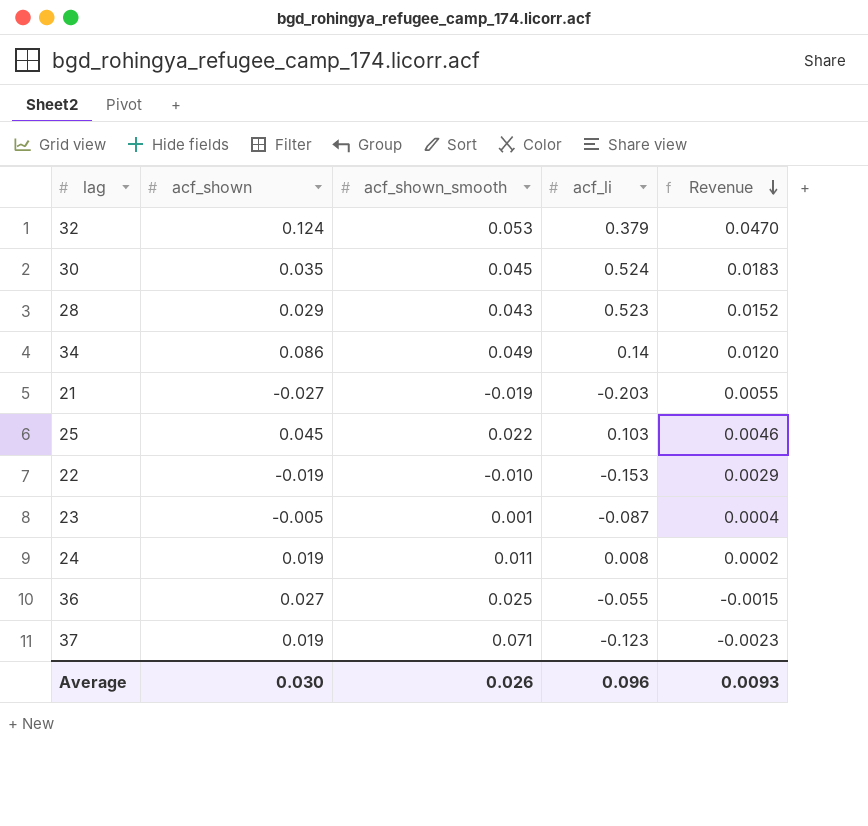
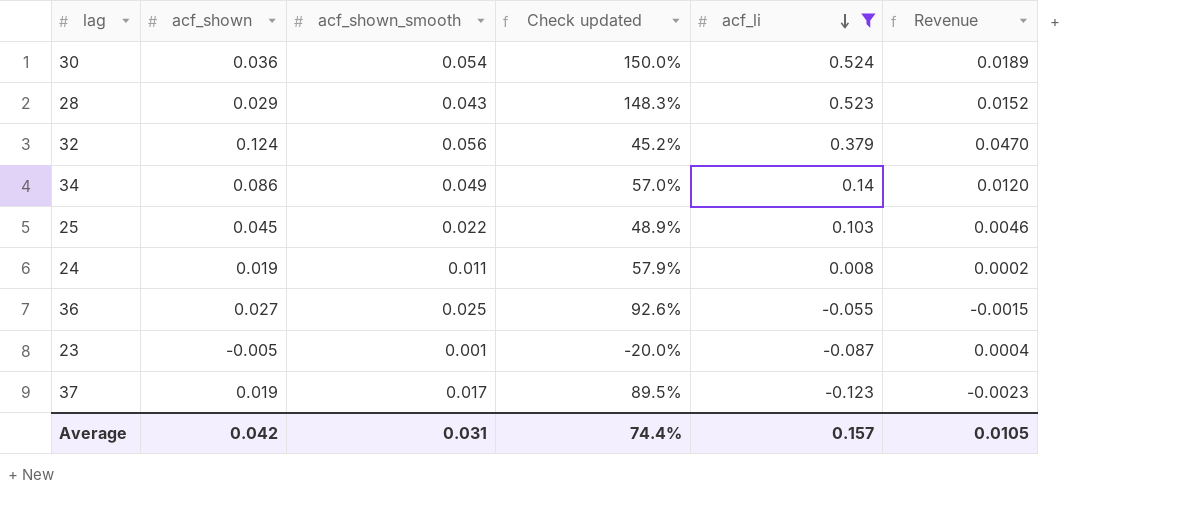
filter: none -> acf_li >= -0.123
row order: Revenue descending -> acf_li descending
column Check updated | formula: none -> [acf_shown_smooth] / [acf_shown]
30 | acf_shown: 0.035 -> 0.036
30 | acf_shown_smooth: 0.045 -> 0.054
30 | Revenue: 0.0183 -> 0.0189
32 | acf_shown_smooth: 0.053 -> 0.056
37 | acf_shown_smooth: 0.071 -> 0.017
Average | acf_shown: 0.030 -> 0.042
Average | acf_shown_smooth: 0.026 -> 0.031
Average | acf_li: 0.096 -> 0.157
Average | Revenue: 0.0093 -> 0.0105

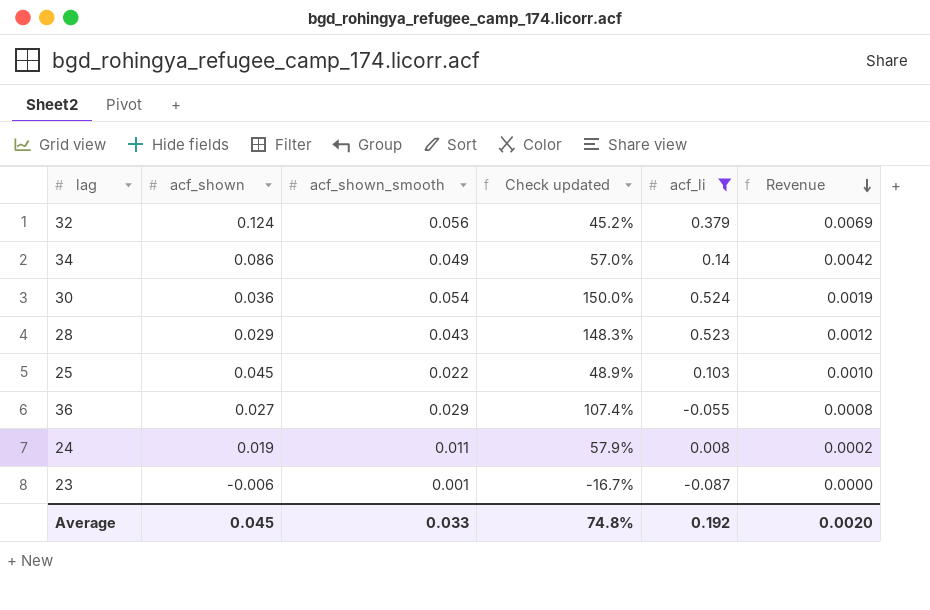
row order: acf_li descending -> Revenue descending
column Revenue | formula: [acf_shown] * [acf_li] -> [acf_shown] * [acf_shown_smooth]
row 37: 0.019 | 0.017 | 89.5% | -0.123 | -0.0023 -> none
36 | acf_shown_smooth: 0.025 -> 0.029
36 | Check updated: 92.6% -> 107.4%
23 | acf_shown: -0.005 -> -0.006
23 | Check updated: -20.0% -> -16.7%
Average | acf_shown: 0.042 -> 0.045
Average | acf_shown_smooth: 0.031 -> 0.033
Average | Check updated: 74.4% -> 74.8%
Average | acf_li: 0.157 -> 0.192
Average | Revenue: 0.0105 -> 0.0020

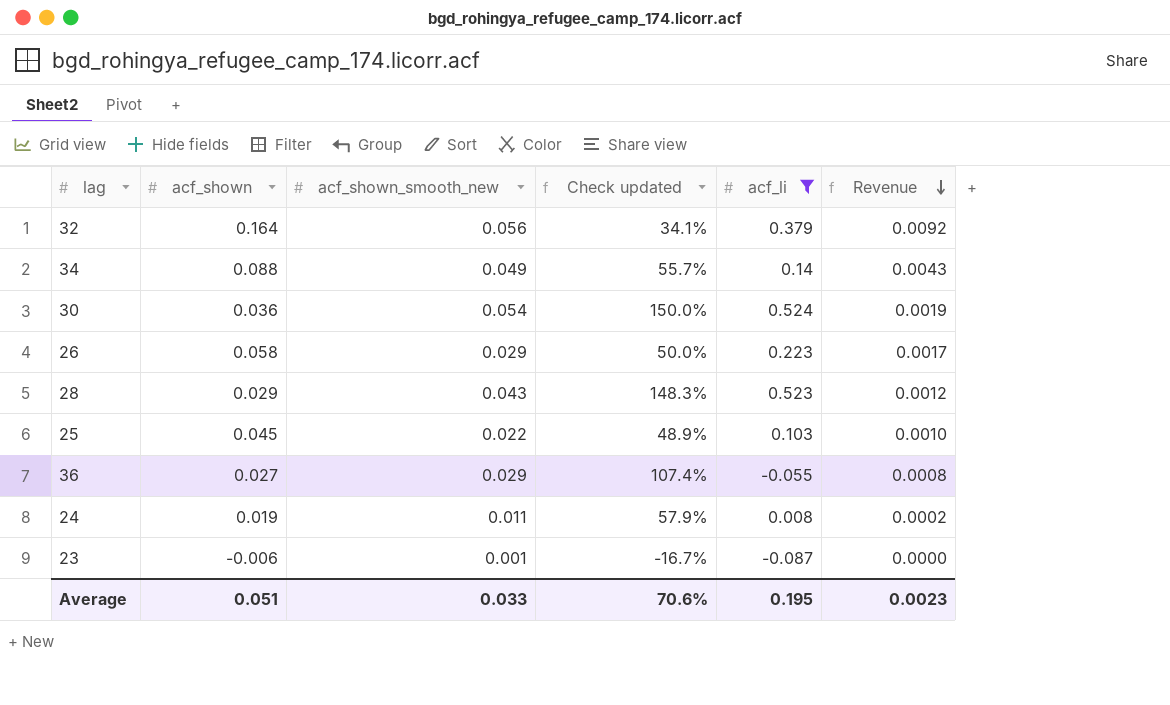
column name: acf_shown_smooth -> acf_shown_smooth_new
32 | acf_shown: 0.124 -> 0.164
32 | Check updated: 45.2% -> 34.1%
32 | Revenue: 0.0069 -> 0.0092
34 | acf_shown: 0.086 -> 0.088
34 | Check updated: 57.0% -> 55.7%
34 | Revenue: 0.0042 -> 0.0043
row 26: none -> 0.058 | 0.029 | 50.0% | 0.223 | 0.0017
Average | acf_shown: 0.045 -> 0.051
Average | Check updated: 74.8% -> 70.6%
Average | acf_li: 0.192 -> 0.195
Average | Revenue: 0.0020 -> 0.0023

